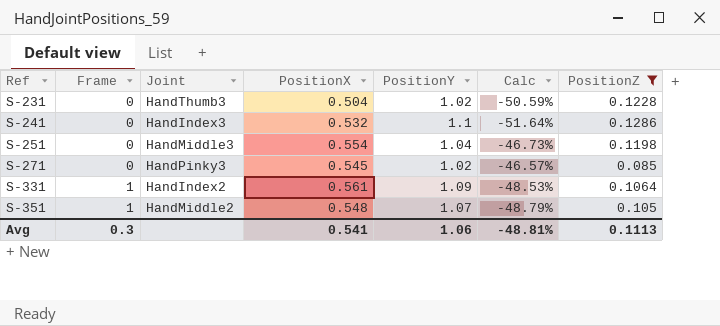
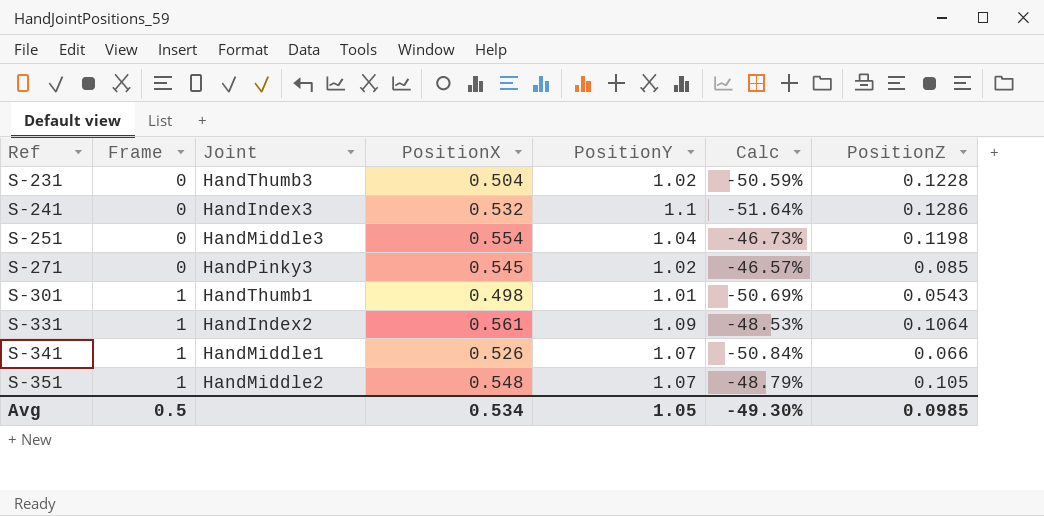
filter: PositionZ >= 0.085 -> none
Avg | Frame: 0.3 -> 0.5
Avg | PositionX: 0.541 -> 0.534
Avg | PositionY: 1.06 -> 1.05
Avg | Calc: -48.81% -> -49.30%
Avg | PositionZ: 0.1113 -> 0.0985

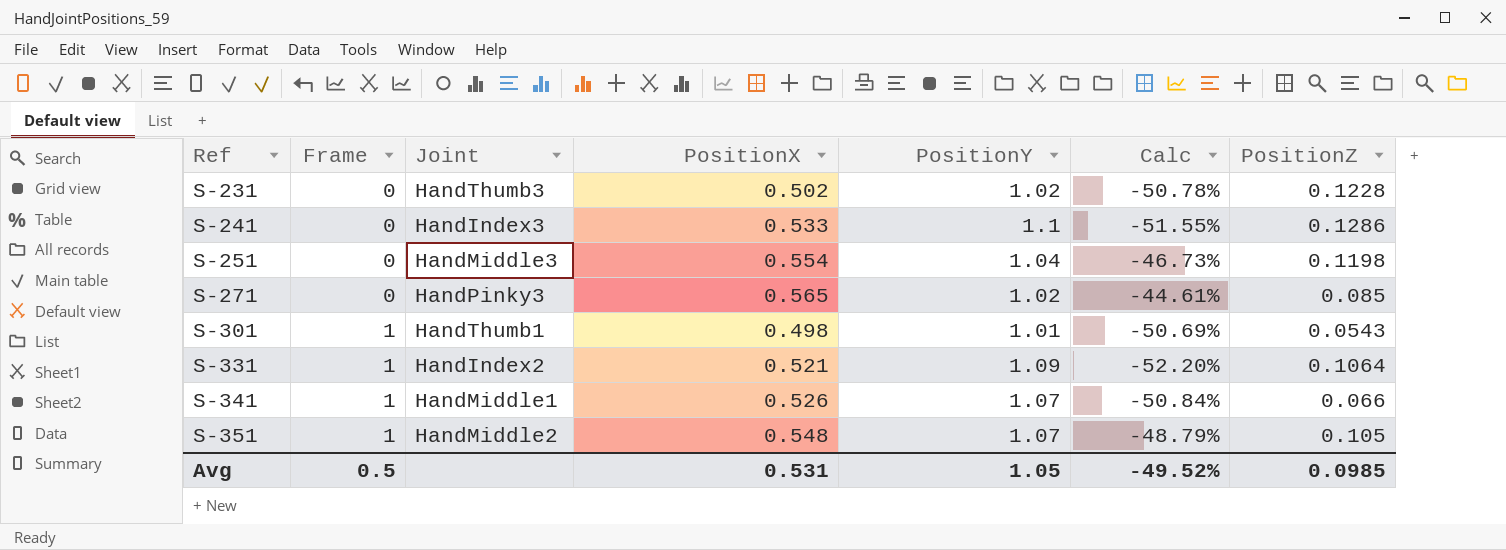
S-231 | PositionX: 0.504 -> 0.502
S-231 | Calc: -50.59% -> -50.78%
S-241 | PositionX: 0.532 -> 0.533
S-241 | Calc: -51.64% -> -51.55%
S-271 | PositionX: 0.545 -> 0.565
S-271 | Calc: -46.57% -> -44.61%
S-331 | PositionX: 0.561 -> 0.521
S-331 | Calc: -48.53% -> -52.20%
Avg | PositionX: 0.534 -> 0.531
Avg | Calc: -49.30% -> -49.52%

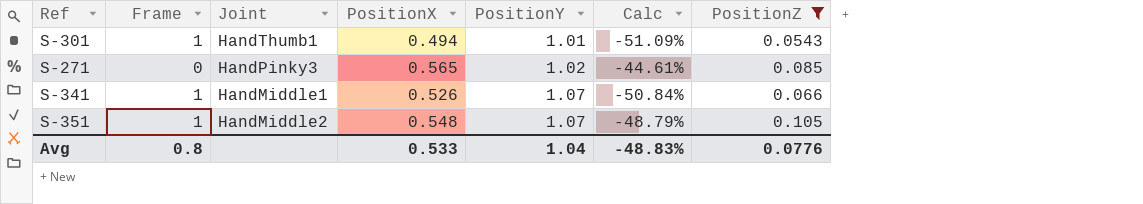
filter: none -> PositionZ <= 0.105
row order: Ref ascending -> PositionY ascending
S-301 | PositionX: 0.498 -> 0.494
S-301 | Calc: -50.69% -> -51.09%
Avg | Frame: 0.5 -> 0.8
Avg | PositionX: 0.531 -> 0.533
Avg | PositionY: 1.05 -> 1.04
Avg | Calc: -49.52% -> -48.83%
Avg | PositionZ: 0.0985 -> 0.0776

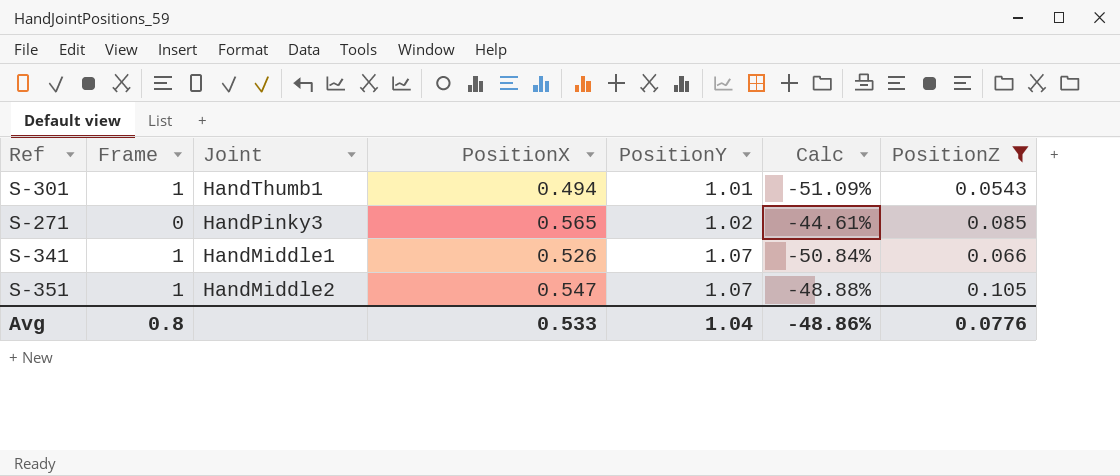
S-351 | PositionX: 0.548 -> 0.547
S-351 | Calc: -48.79% -> -48.88%
Avg | Calc: -48.83% -> -48.86%

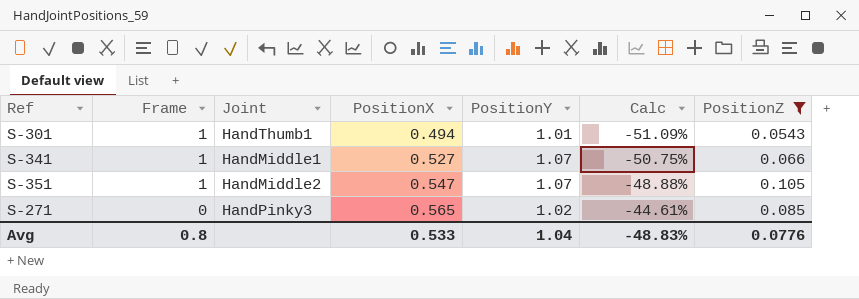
row order: PositionY ascending -> Frame descending
S-341 | PositionX: 0.526 -> 0.527
S-341 | Calc: -50.84% -> -50.75%
Avg | Calc: -48.86% -> -48.83%

